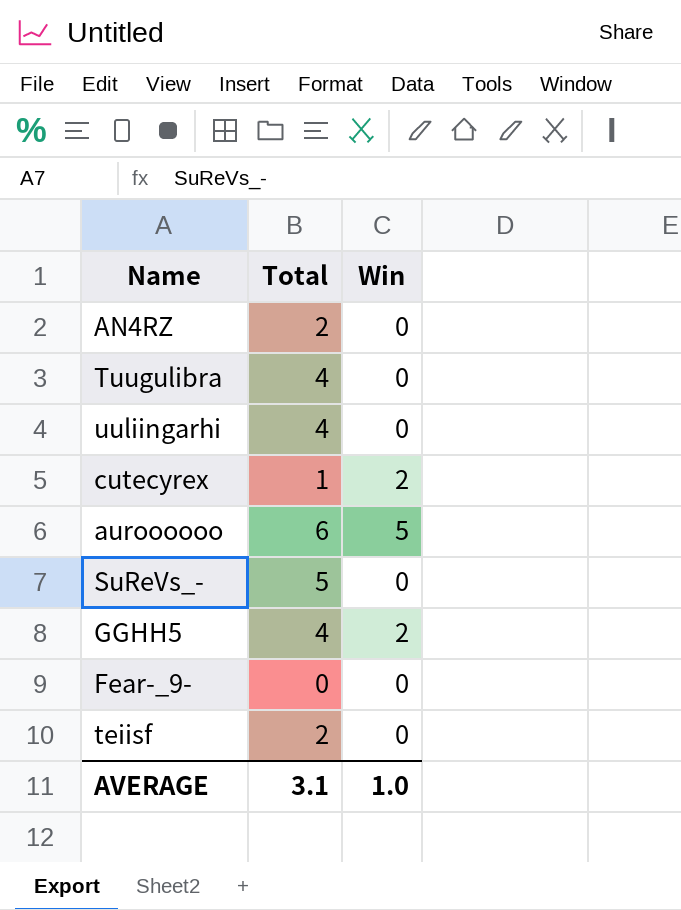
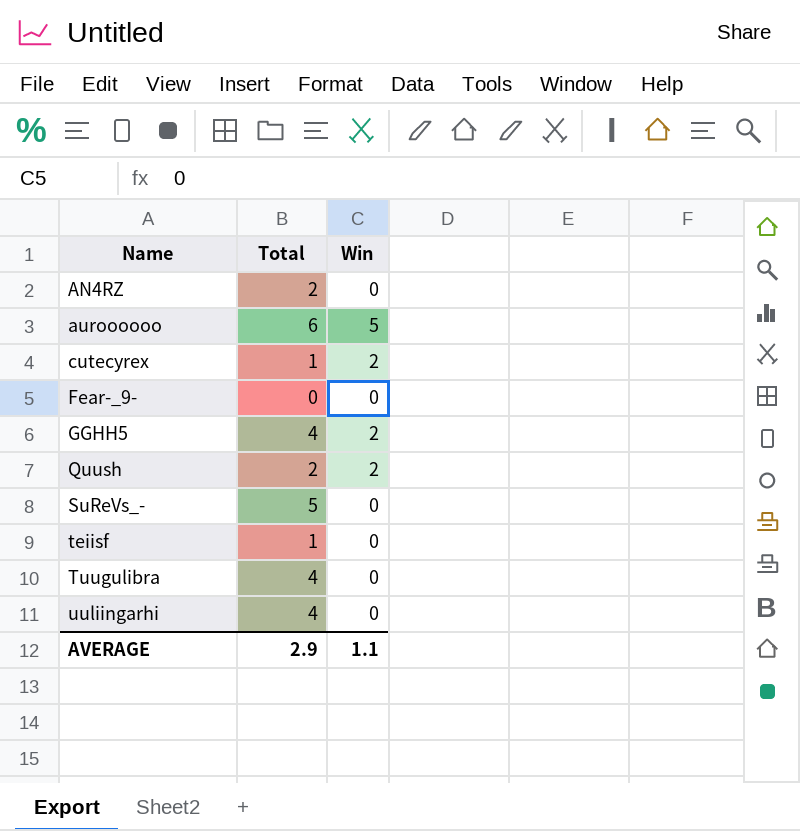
row order: none -> Name ascending
row Quush: none -> 2 | 2
teiisf | Total: 2 -> 1
AVERAGE | Total: 3.1 -> 2.9
AVERAGE | Win: 1.0 -> 1.1

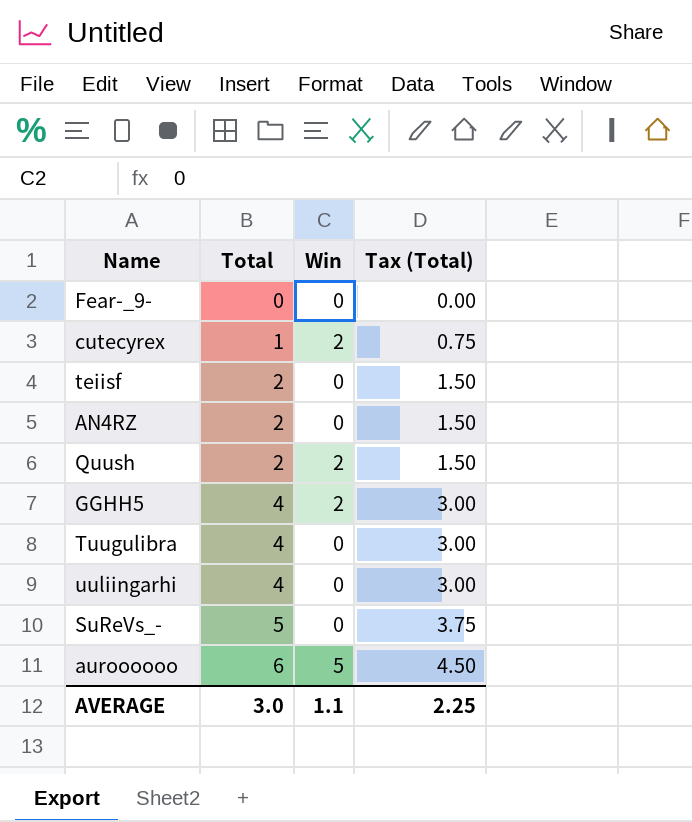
row order: Name ascending -> Total ascending
column Tax (Total) | formula: none -> [Total] * 0.75
teiisf | Total: 1 -> 2
AVERAGE | Total: 2.9 -> 3.0

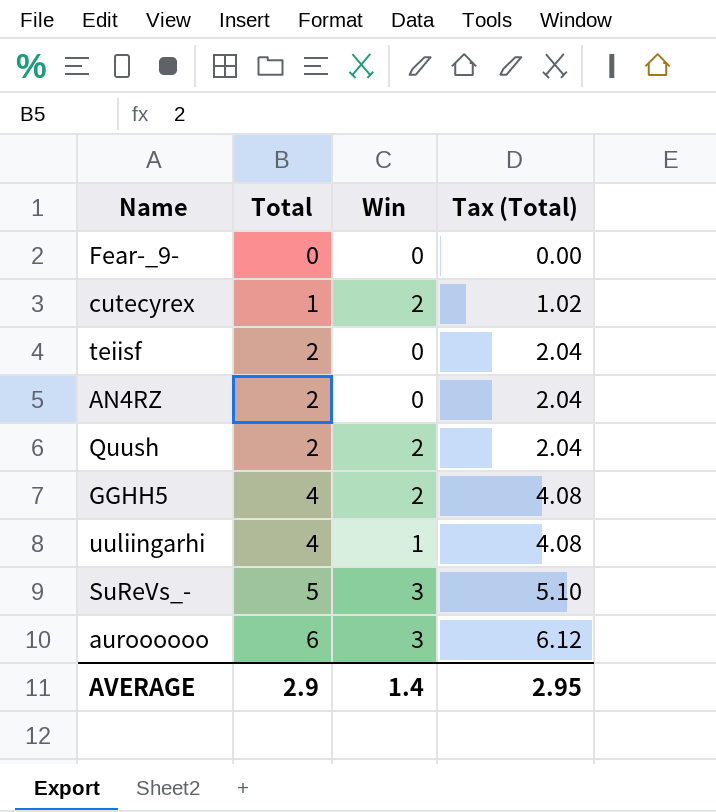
column Tax (Total) | formula: [Total] * 0.75 -> [Total] * 1.02
row Tuugulibra: 4 | 0 | 3.00 -> none
uuliingarhi | Win: 0 -> 1
SuReVs_- | Win: 0 -> 3
auroooooo | Win: 5 -> 3
AVERAGE | Total: 3.0 -> 2.9
AVERAGE | Win: 1.1 -> 1.4
AVERAGE | Tax (Total): 2.25 -> 2.95

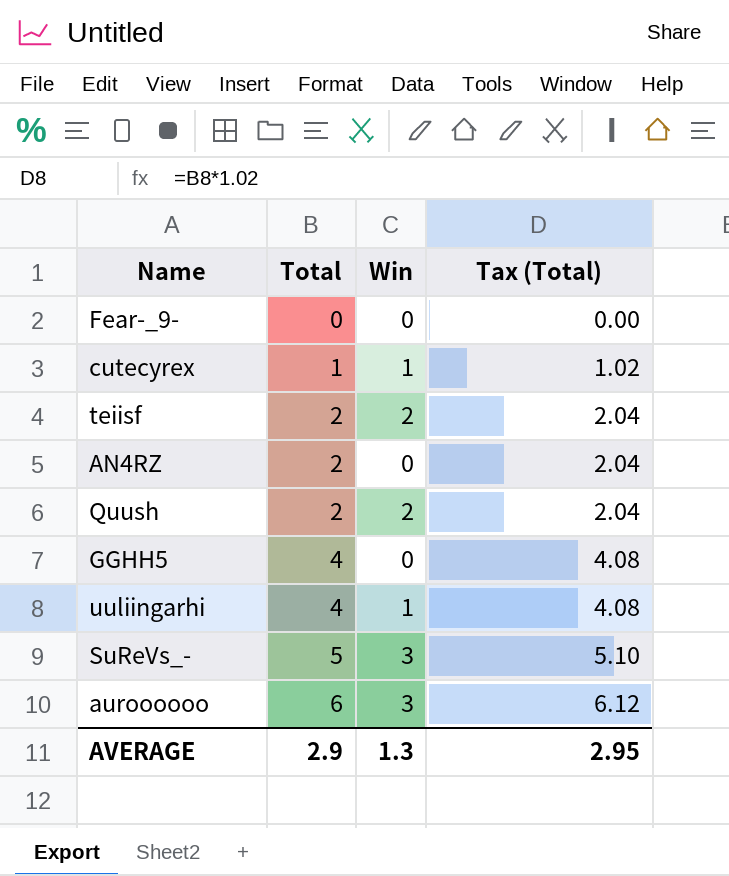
cutecyrex | Win: 2 -> 1
teiisf | Win: 0 -> 2
GGHH5 | Win: 2 -> 0
AVERAGE | Win: 1.4 -> 1.3

